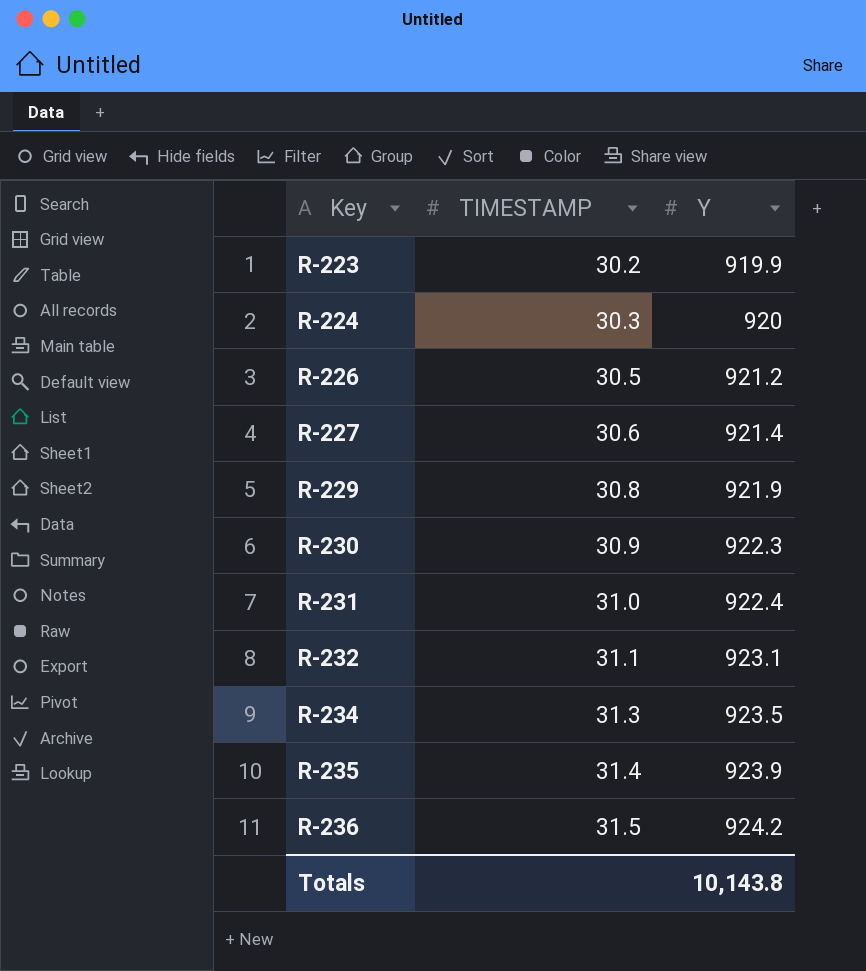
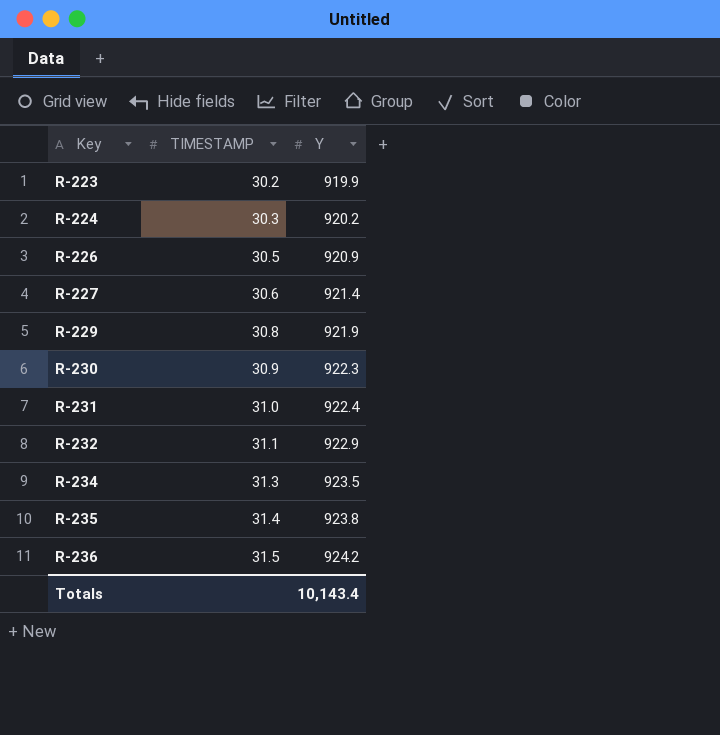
R-224 | Y: 920 -> 920.2
R-226 | Y: 921.2 -> 920.9
R-232 | Y: 923.1 -> 922.9
R-235 | Y: 923.9 -> 923.8
Totals | Y: 10,143.8 -> 10,143.4

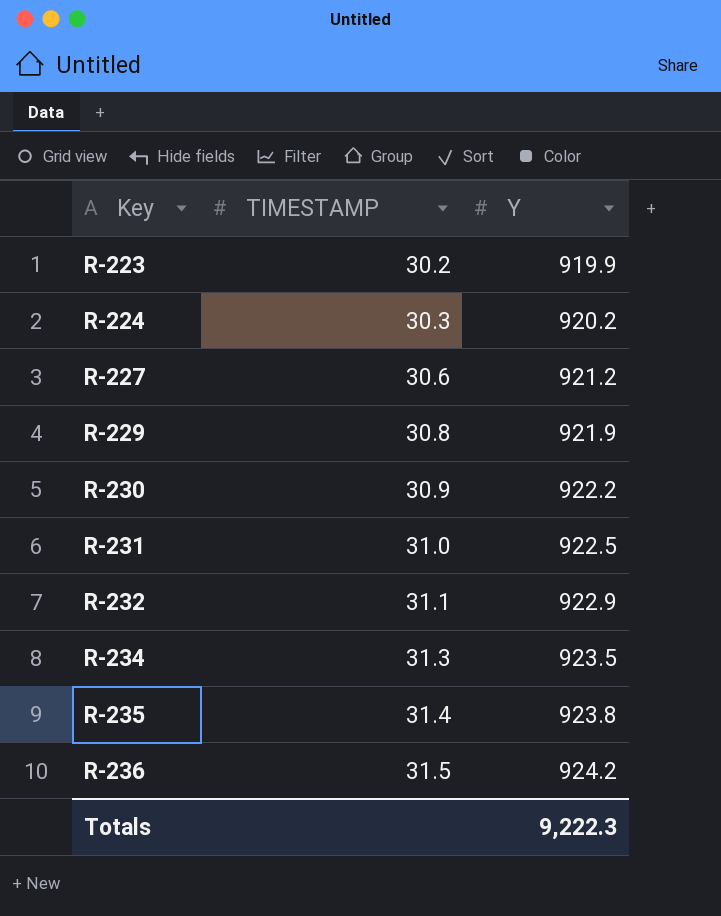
row R-226: 30.5 | 920.9 -> none
R-227 | Y: 921.4 -> 921.2
R-230 | Y: 922.3 -> 922.2
R-231 | Y: 922.4 -> 922.5
Totals | Y: 10,143.4 -> 9,222.3

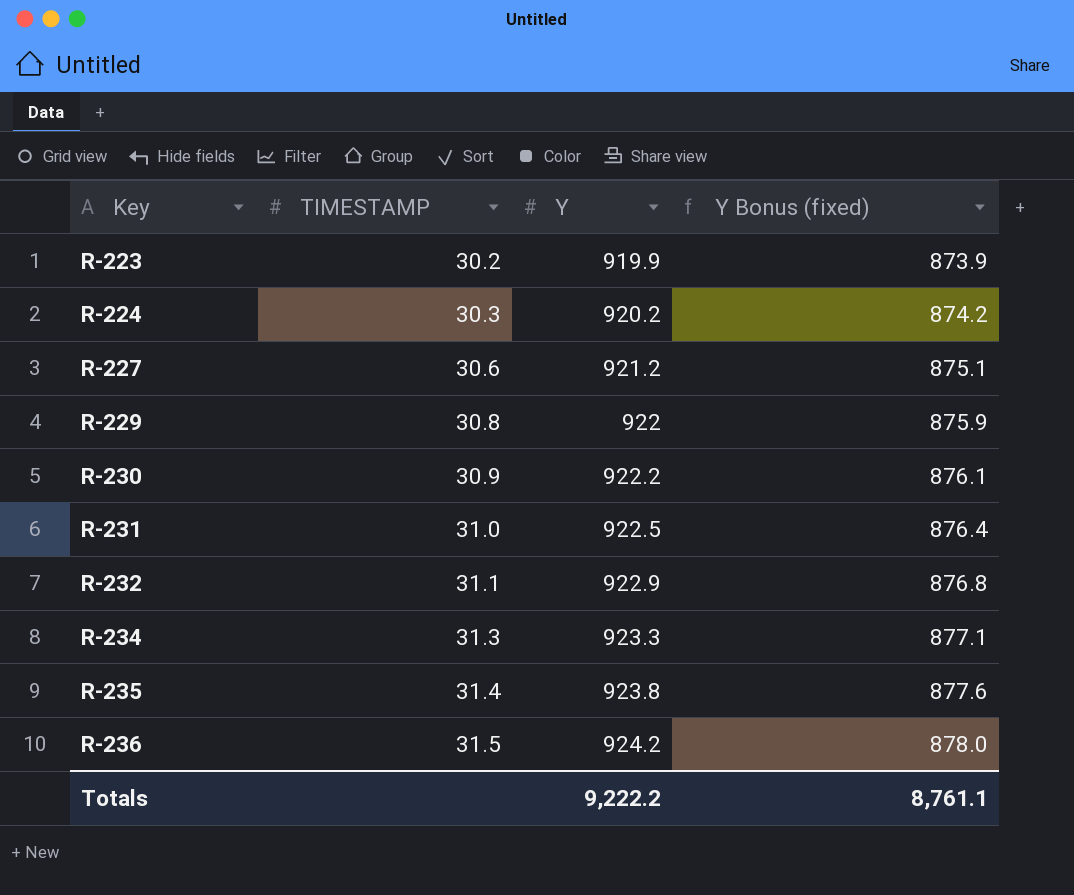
column Y Bonus (fixed) | formula: none -> [Y] * 0.95
R-229 | Y: 921.9 -> 922
R-234 | Y: 923.5 -> 923.3
Totals | Y: 9,222.3 -> 9,222.2

